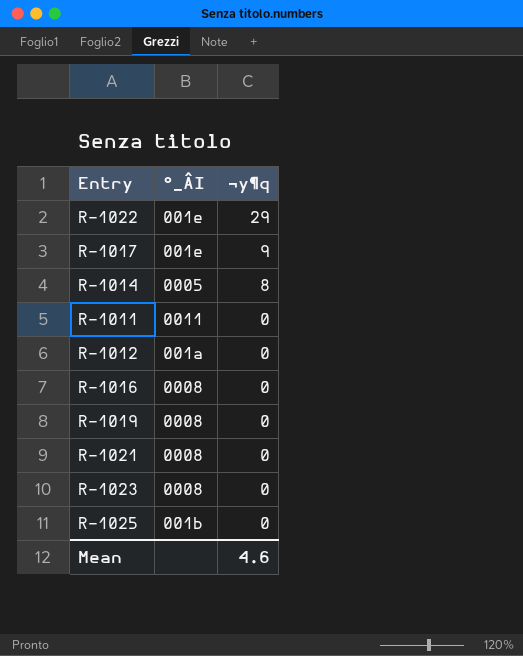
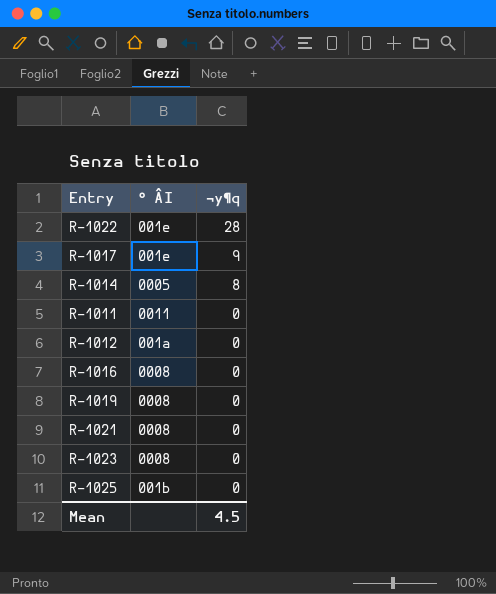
column name: °_ÂI -> ° ÂI
R-1022 | ¬y¶q: 29 -> 28
Mean | ¬y¶q: 4.6 -> 4.5

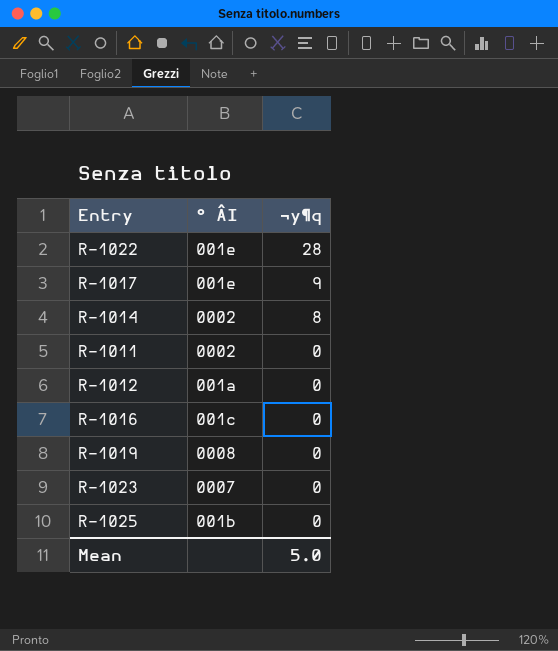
row R-1021: 0008 | 0 -> none
R-1014 | ° ÂI: 0005 -> 0002
R-1011 | ° ÂI: 0011 -> 0002
R-1016 | ° ÂI: 0008 -> 001c
R-1023 | ° ÂI: 0008 -> 0007
Mean | ¬y¶q: 4.5 -> 5.0

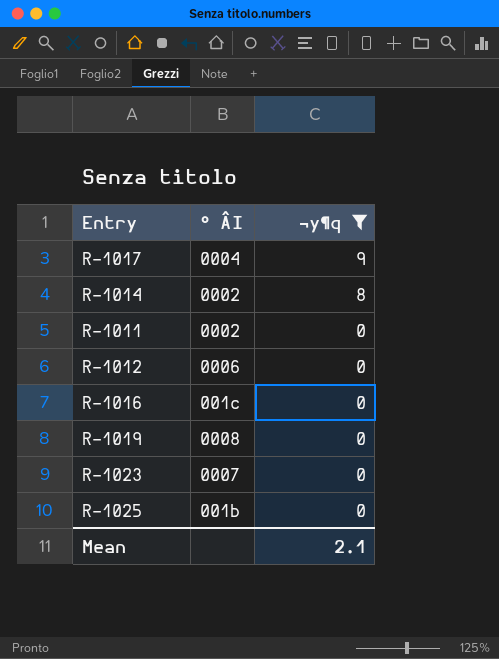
filter: none -> ¬y¶q != 28
R-1017 | ° ÂI: 001e -> 0004
R-1012 | ° ÂI: 001a -> 0006
Mean | ¬y¶q: 5.0 -> 2.1

